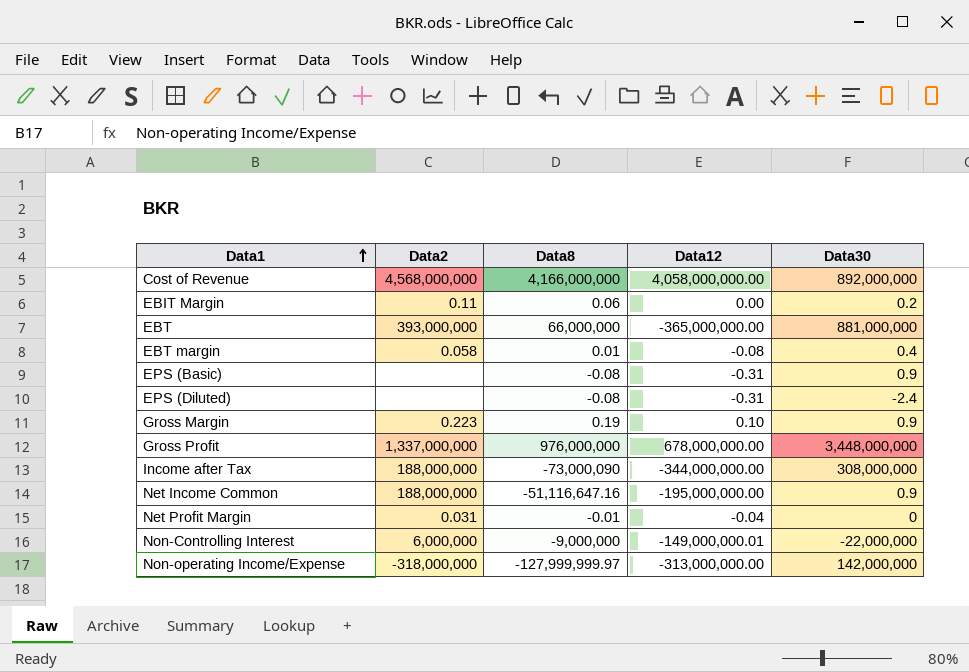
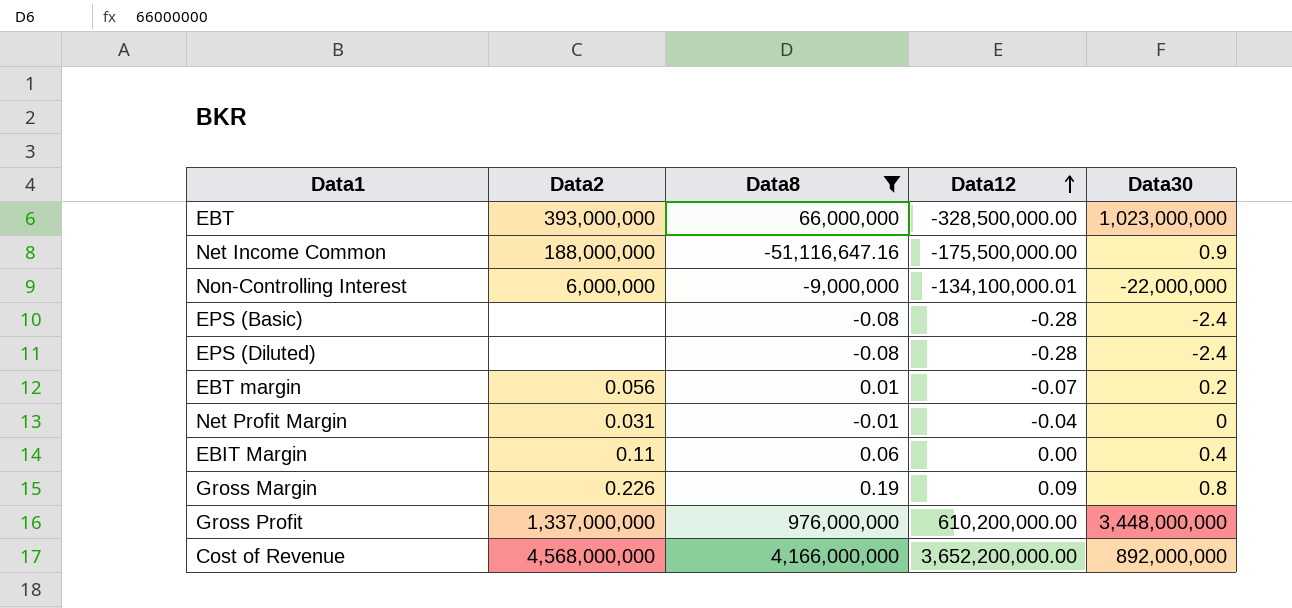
filter: none -> Data8 >= -51,116,647.16
row order: Data1 ascending -> Data12 ascending
EBT | Data12: -365,000,000.00 -> -328,500,000.00
EBT | Data30: 881,000,000 -> 1,023,000,000
Net Income Common | Data12: -195,000,000.00 -> -175,500,000.00
Non-Controlling Interest | Data12: -149,000,000.01 -> -134,100,000.01
EPS (Basic) | Data12: -0.31 -> -0.28
EPS (Basic) | Data30: 0.9 -> -2.4
EPS (Diluted) | Data12: -0.31 -> -0.28
EBT margin | Data2: 0.058 -> 0.056
EBT margin | Data12: -0.08 -> -0.07
EBT margin | Data30: 0.4 -> 0.2
EBIT Margin | Data30: 0.2 -> 0.4
Gross Margin | Data2: 0.223 -> 0.226
Gross Margin | Data12: 0.10 -> 0.09
Gross Margin | Data30: 0.9 -> 0.8
Gross Profit | Data12: 678,000,000.00 -> 610,200,000.00
Cost of Revenue | Data12: 4,058,000,000.00 -> 3,652,200,000.00

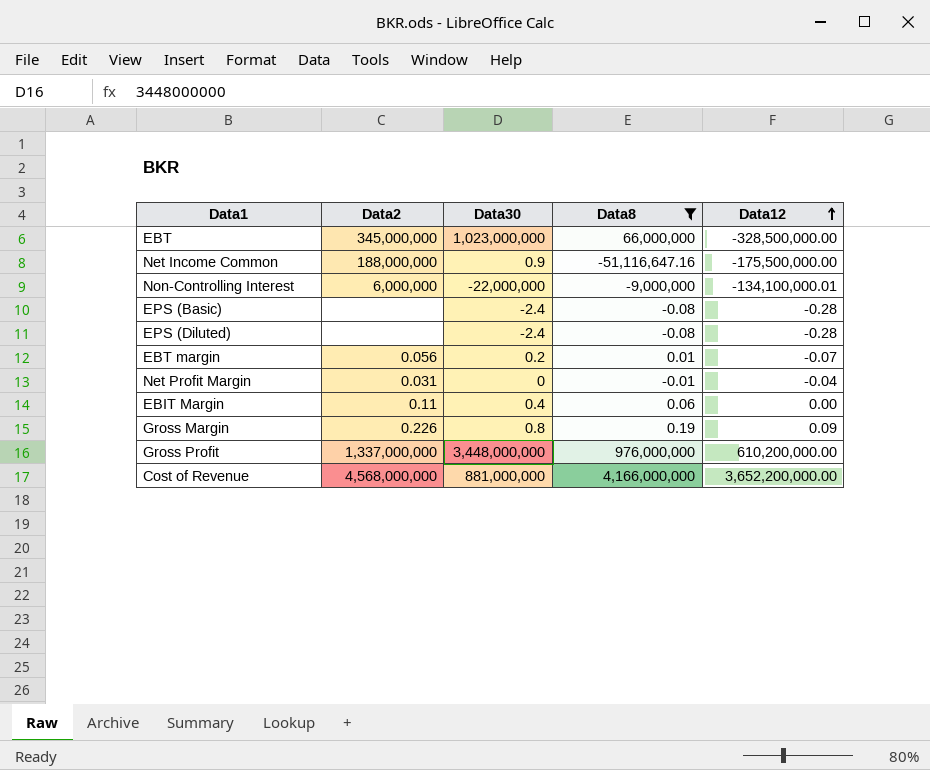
column Data30 | position: 5 -> 3
EBT | Data2: 393,000,000 -> 345,000,000
Cost of Revenue | Data30: 892,000,000 -> 881,000,000

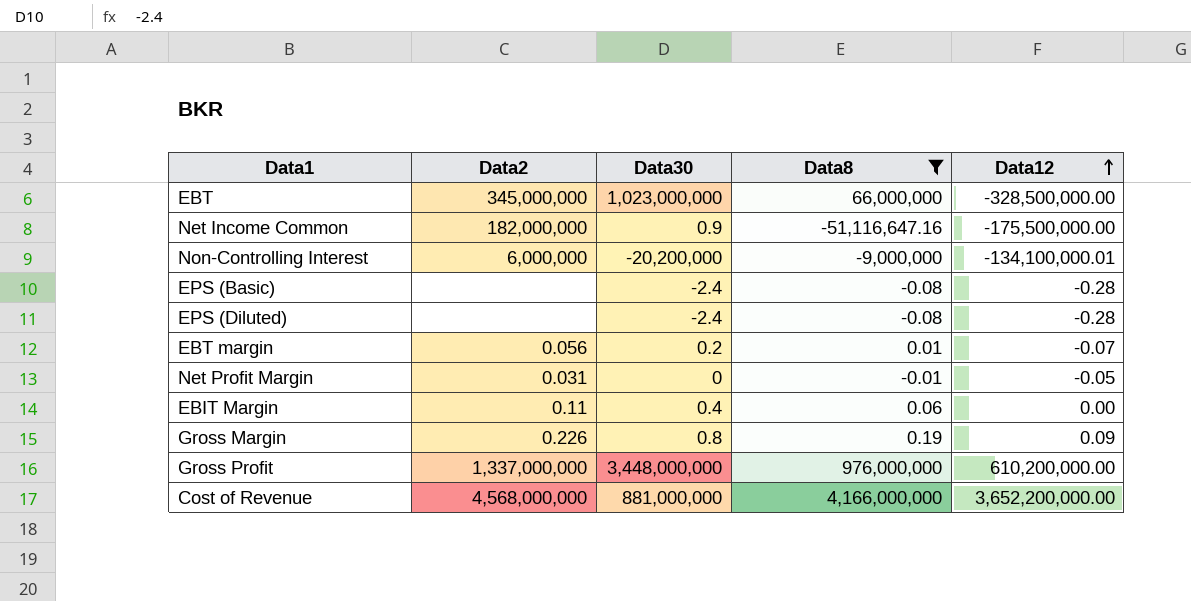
Net Income Common | Data2: 188,000,000 -> 182,000,000
Non-Controlling Interest | Data30: -22,000,000 -> -20,200,000
Net Profit Margin | Data12: -0.04 -> -0.05

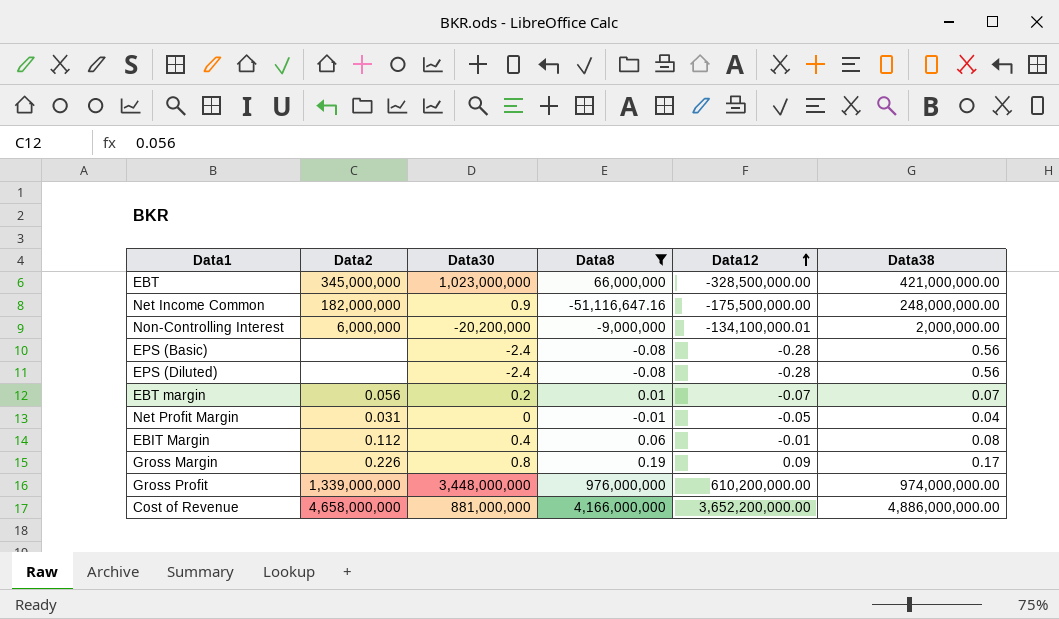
column Data38 | position: none -> 6
EBIT Margin | Data2: 0.11 -> 0.112
EBIT Margin | Data12: 0.00 -> -0.01
Gross Profit | Data2: 1,337,000,000 -> 1,339,000,000
Cost of Revenue | Data2: 4,568,000,000 -> 4,658,000,000

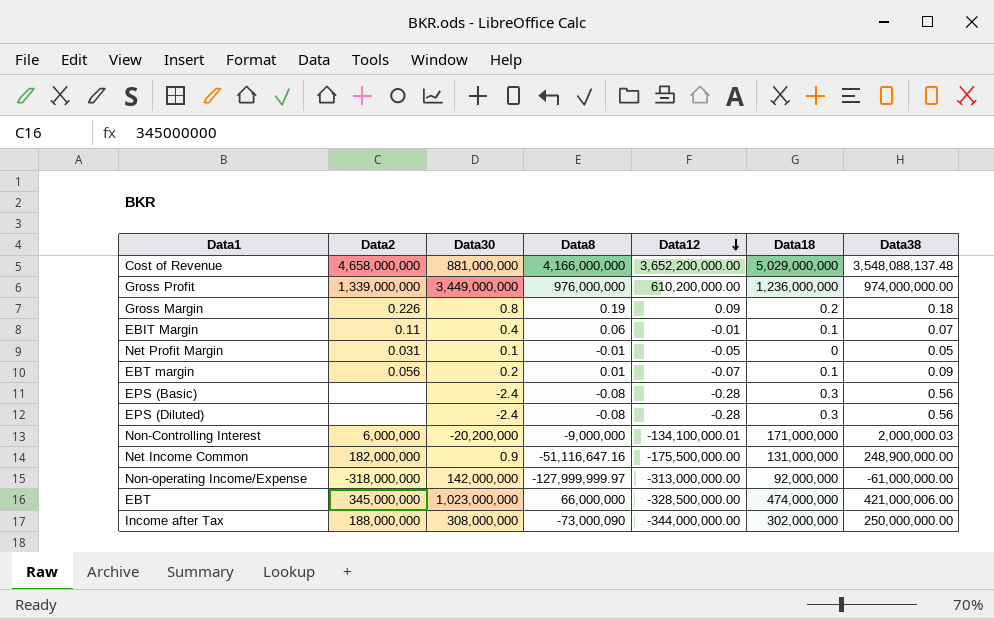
filter: Data8 >= -51,116,647.16 -> none
row order: Data12 ascending -> Data12 descending
column Data18 | position: none -> 6
Cost of Revenue | Data38: 4,886,000,000.00 -> 3,548,088,137.48
Gross Profit | Data30: 3,448,000,000 -> 3,449,000,000
Gross Margin | Data38: 0.17 -> 0.18
EBIT Margin | Data2: 0.112 -> 0.11
EBIT Margin | Data38: 0.08 -> 0.07
Net Profit Margin | Data30: 0 -> 0.1
Net Profit Margin | Data38: 0.04 -> 0.05
EBT margin | Data38: 0.07 -> 0.09
Non-Controlling Interest | Data38: 2,000,000.00 -> 2,000,000.03
Net Income Common | Data38: 248,000,000.00 -> 248,900,000.00
EBT | Data38: 421,000,000.00 -> 421,000,006.00

